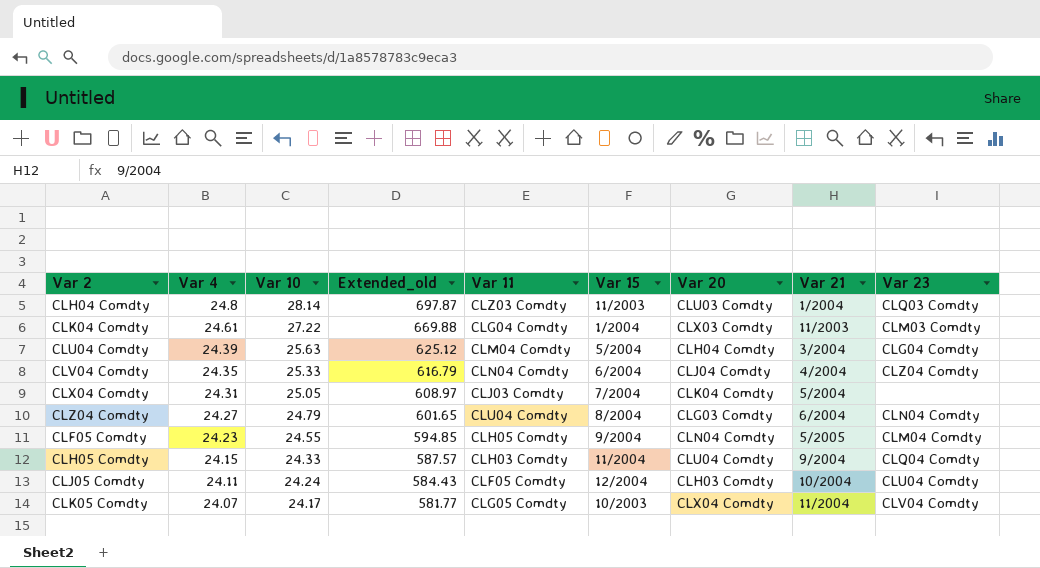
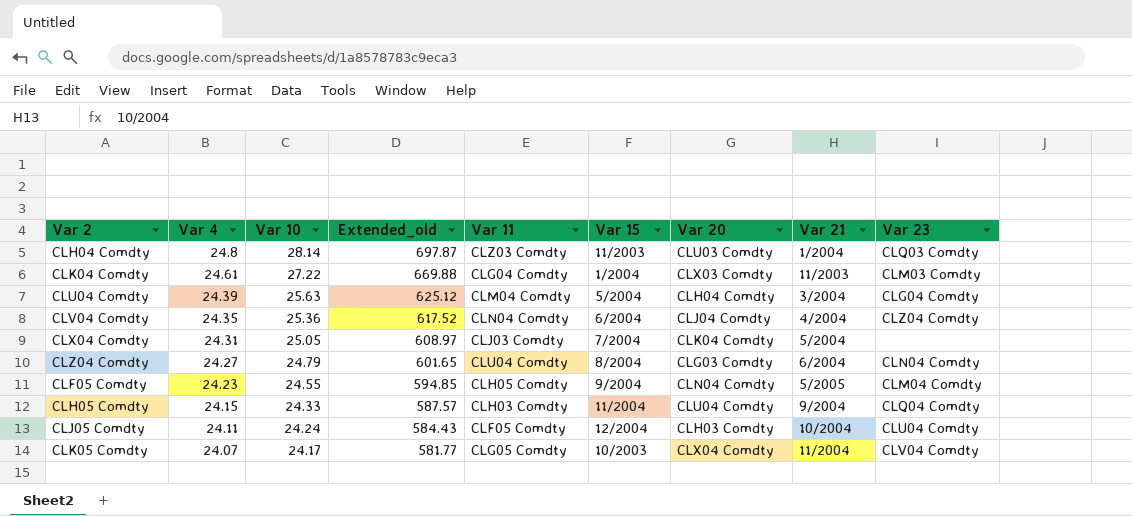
CLV04 Comdty | Var 10: 25.33 -> 25.36
CLV04 Comdty | Extended_old: 616.79 -> 617.52

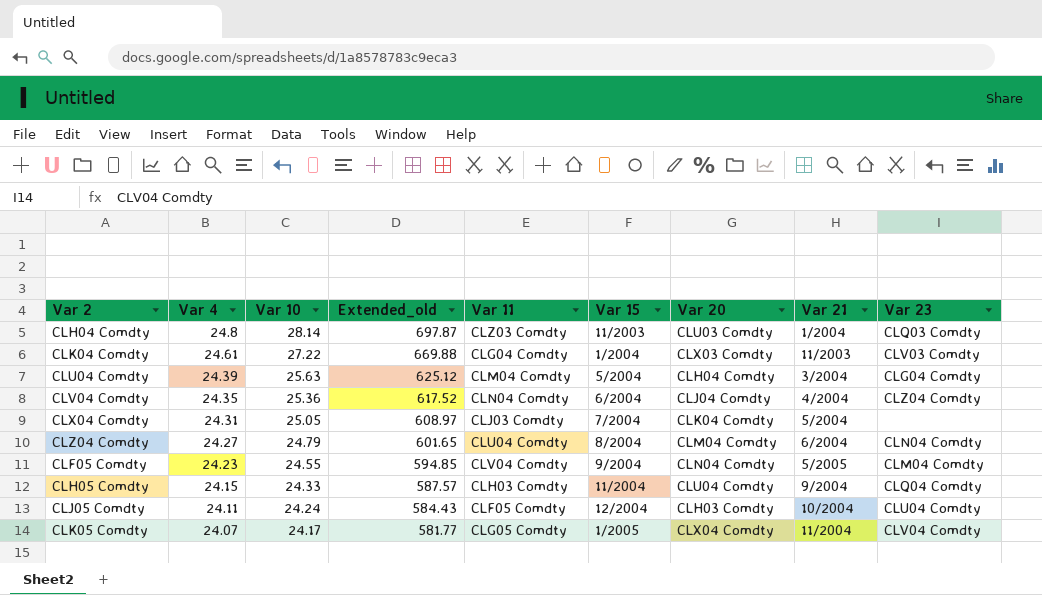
CLK04 Comdty | Var 23: CLM03 Comdty -> CLV03 Comdty
CLZ04 Comdty | Var 20: CLG03 Comdty -> CLM04 Comdty
CLF05 Comdty | Var 11: CLH05 Comdty -> CLV04 Comdty
CLK05 Comdty | Var 15: 10/2003 -> 1/2005

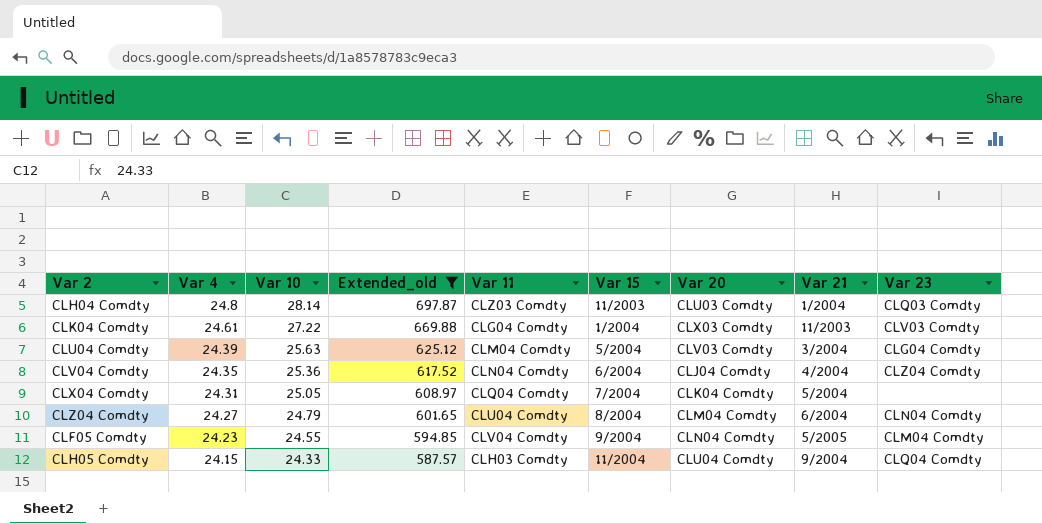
filter: none -> Extended_old >= 587.57
CLU04 Comdty | Var 20: CLH04 Comdty -> CLV03 Comdty
CLX04 Comdty | Var 11: CLJ03 Comdty -> CLQ04 Comdty

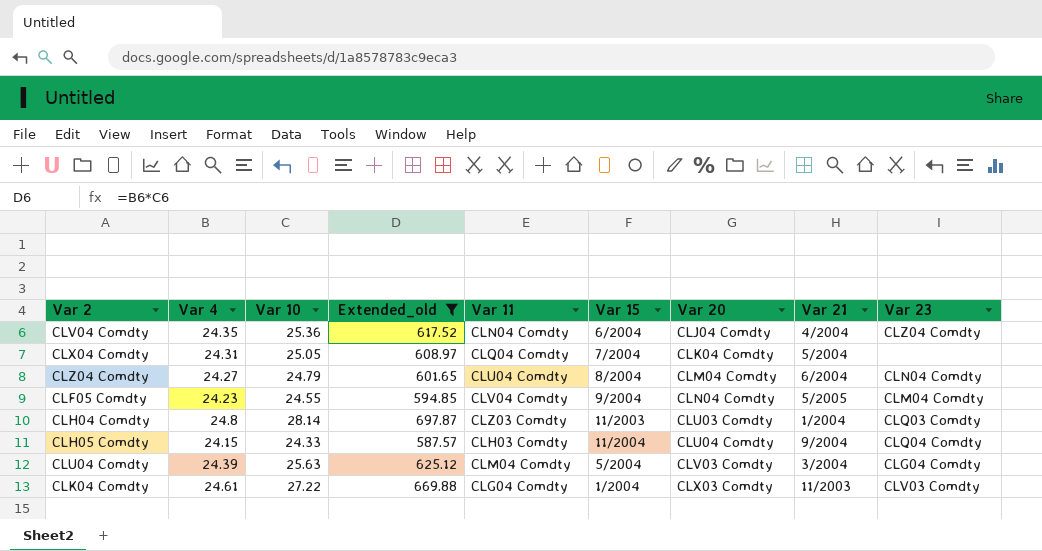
row order: Var 4 descending -> Var 20 ascending

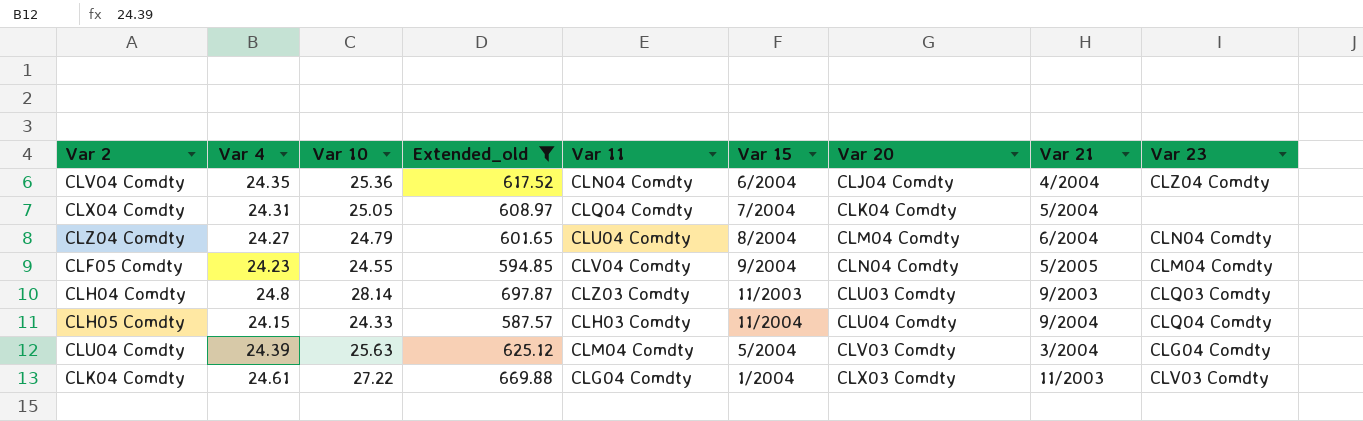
CLH04 Comdty | Var 21: 1/2004 -> 9/2003

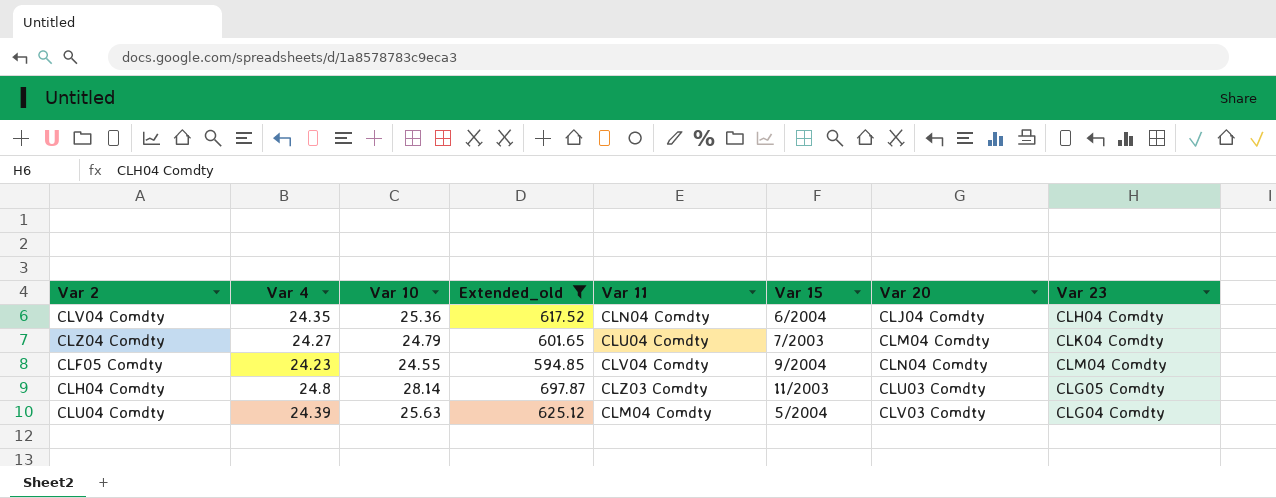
column Var 21 | position: 8 -> none
row CLX04 Comdty: 24.31 | 25.05 | 608.97 | CLQ04 Comdty | 7/2004 | CLK04 Comdty | 5/2004 | none -> none
row CLH05 Comdty: 24.15 | 24.33 | 587.57 | CLH03 Comdty | 11/2004 | CLU04 Comdty | 9/2004 | CLQ04 Comdty -> none
row CLK04 Comdty: 24.61 | 27.22 | 669.88 | CLG04 Comdty | 1/2004 | CLX03 Comdty | 11/2003 | CLV03 Comdty -> none
CLV04 Comdty | Var 23: CLZ04 Comdty -> CLH04 Comdty
CLZ04 Comdty | Var 15: 8/2004 -> 7/2003
CLZ04 Comdty | Var 23: CLN04 Comdty -> CLK04 Comdty
CLH04 Comdty | Var 23: CLQ03 Comdty -> CLG05 Comdty

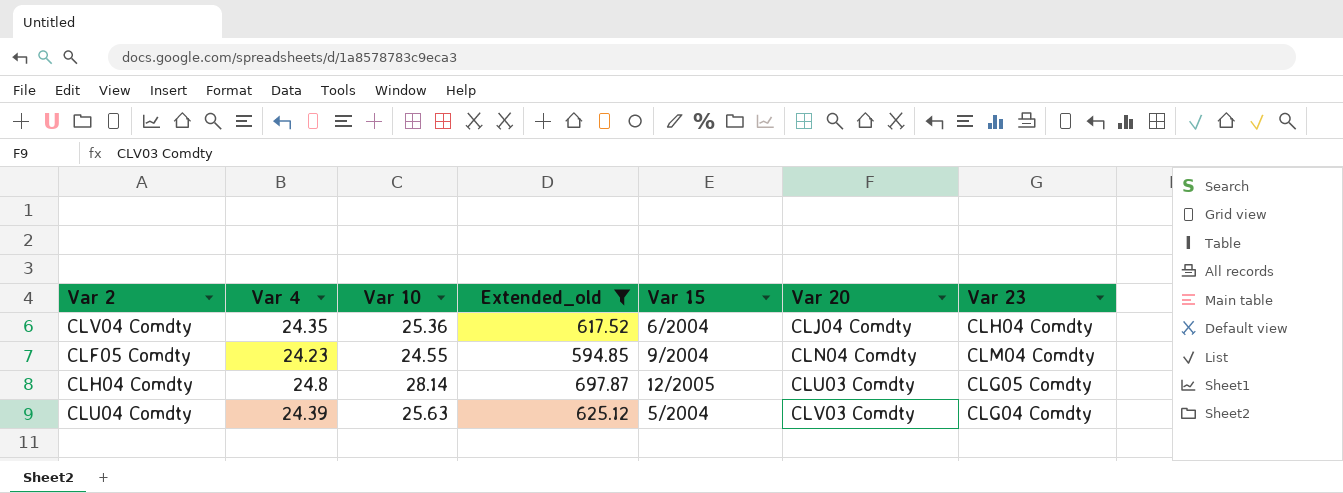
column Var 11 | position: 5 -> none
row CLZ04 Comdty: 24.27 | 24.79 | 601.65 | CLU04 Comdty | 7/2003 | CLM04 Comdty | CLK04 Comdty -> none
CLH04 Comdty | Var 15: 11/2003 -> 12/2005

